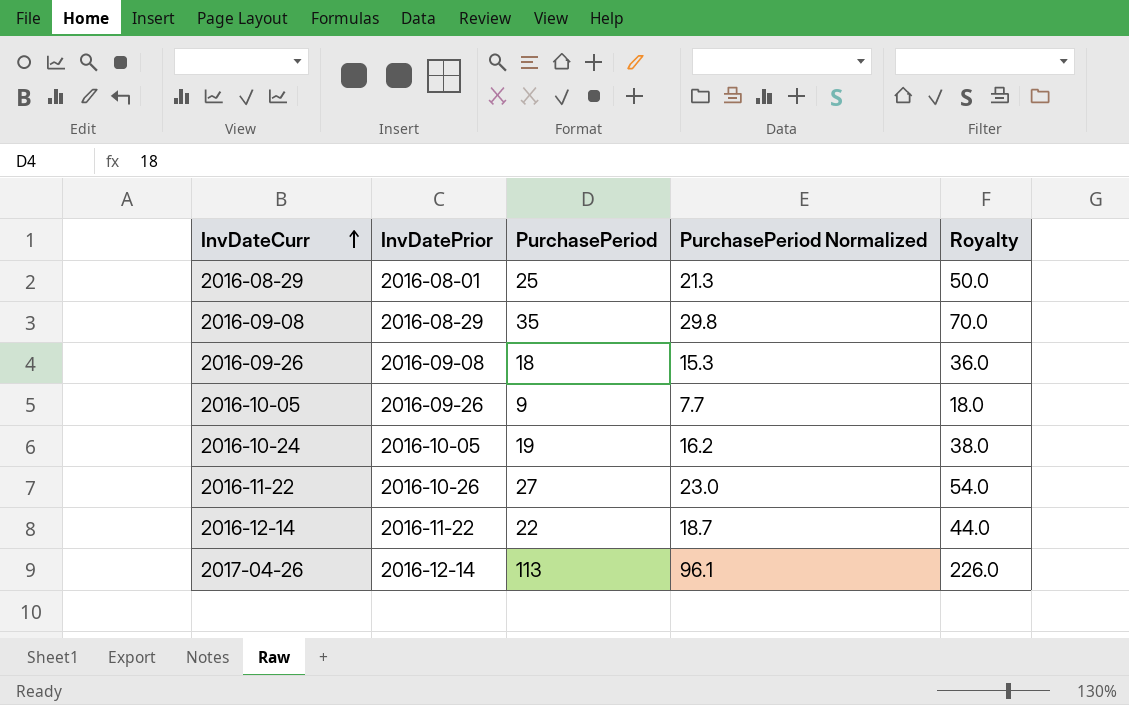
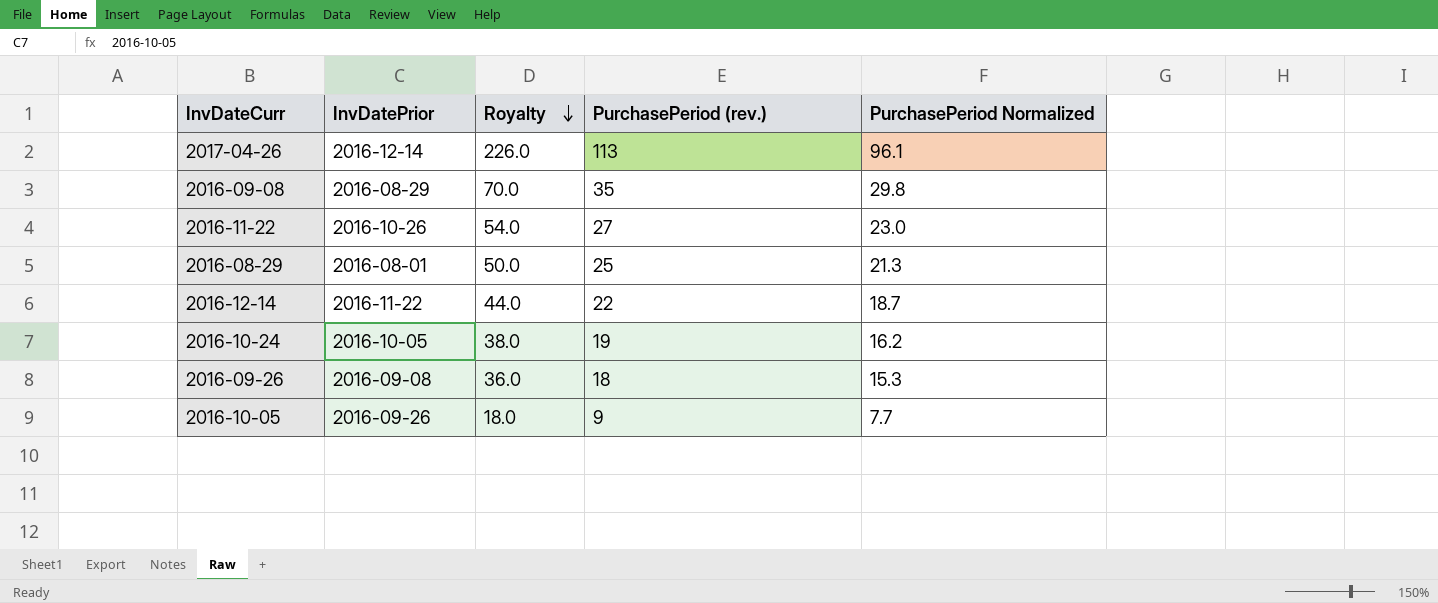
row order: InvDateCurr ascending -> Royalty descending
column Royalty | position: 5 -> 3
column name: PurchasePeriod -> PurchasePeriod (rev.)

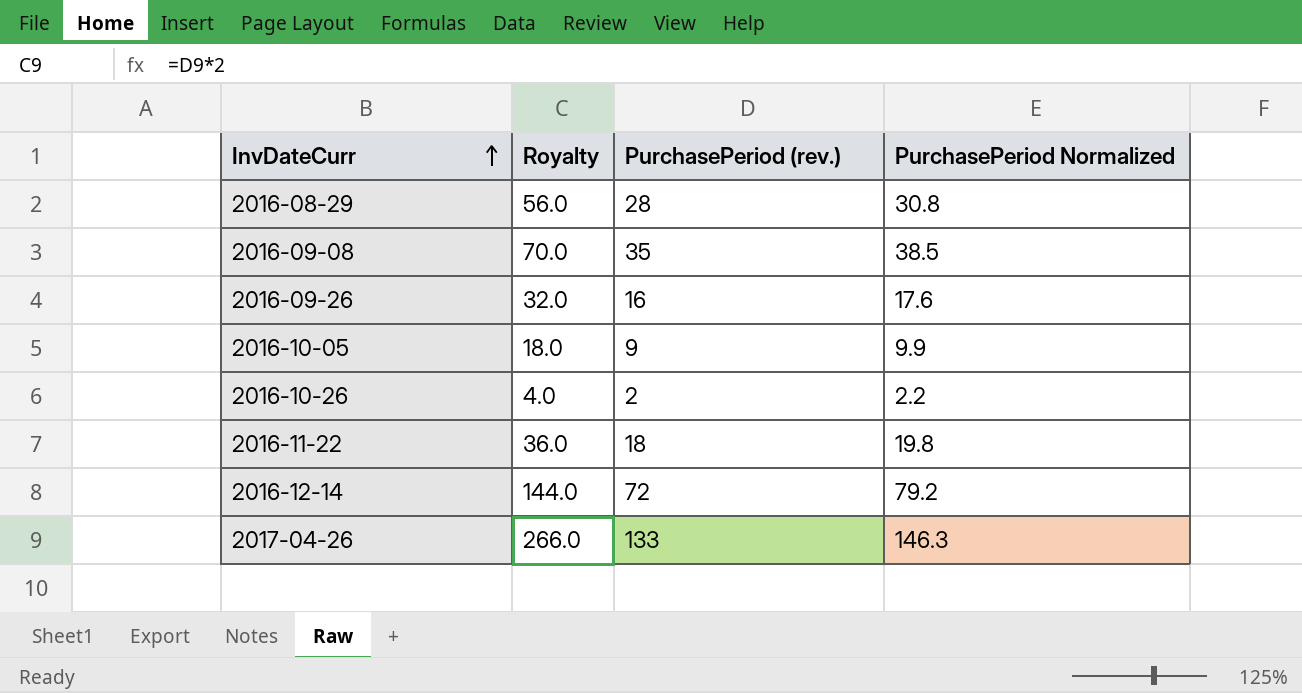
row order: Royalty descending -> InvDateCurr ascending
column InvDatePrior | position: 2 -> none
column PurchasePeriod Normalized | formula: [PurchasePeriod (rev.)] * 0.85 -> [PurchasePeriod (rev.)] * 1.1
row 2016-10-24: 2016-10-05 | 38.0 | 19 | 16.2 -> none
2016-08-29 | Royalty: 50.0 -> 56.0
2016-08-29 | PurchasePeriod (rev.): 25 -> 28
2016-09-26 | Royalty: 36.0 -> 32.0
2016-09-26 | PurchasePeriod (rev.): 18 -> 16
row 2016-10-26: none -> 4.0 | 2 | 2.2
2016-11-22 | Royalty: 54.0 -> 36.0
2016-11-22 | PurchasePeriod (rev.): 27 -> 18
2016-12-14 | Royalty: 44.0 -> 144.0
2016-12-14 | PurchasePeriod (rev.): 22 -> 72
2017-04-26 | Royalty: 226.0 -> 266.0
2017-04-26 | PurchasePeriod (rev.): 113 -> 133

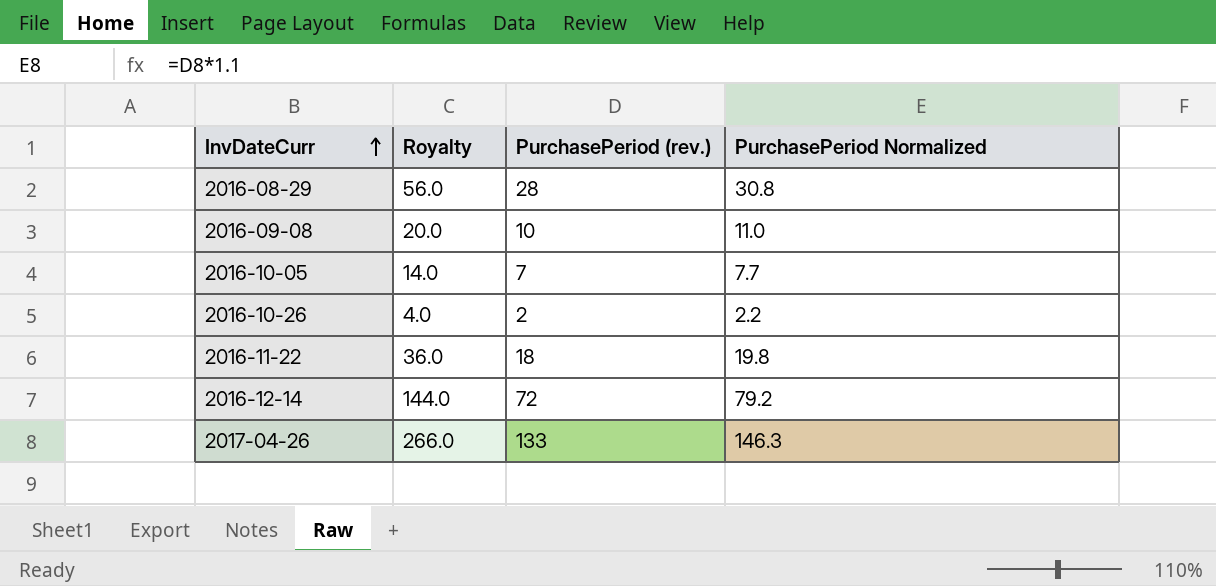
row 2016-09-26: 32.0 | 16 | 17.6 -> none
2016-09-08 | Royalty: 70.0 -> 20.0
2016-09-08 | PurchasePeriod (rev.): 35 -> 10
2016-09-08 | PurchasePeriod Normalized: 38.5 -> 11.0
2016-10-05 | Royalty: 18.0 -> 14.0
2016-10-05 | PurchasePeriod (rev.): 9 -> 7
2016-10-05 | PurchasePeriod Normalized: 9.9 -> 7.7

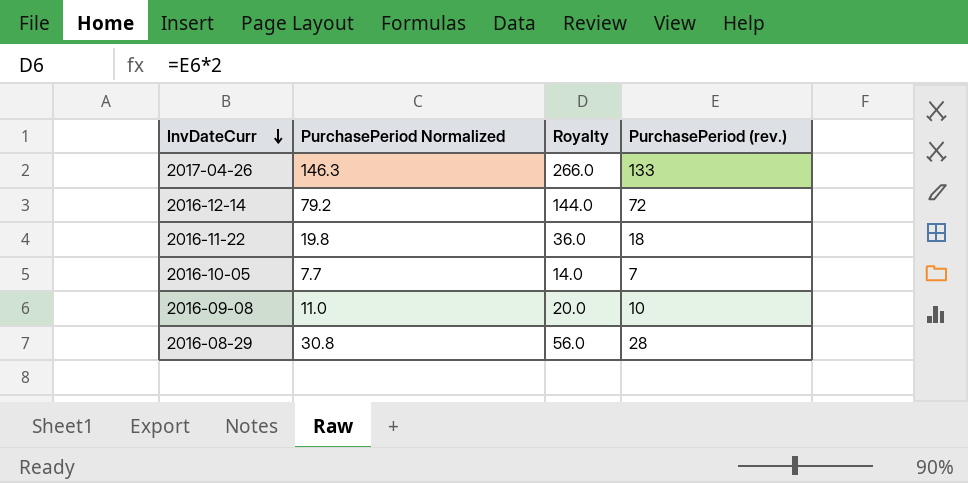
row order: InvDateCurr ascending -> InvDateCurr descending
column PurchasePeriod Normalized | position: 4 -> 2
row 2016-10-26: 4.0 | 2 | 2.2 -> none

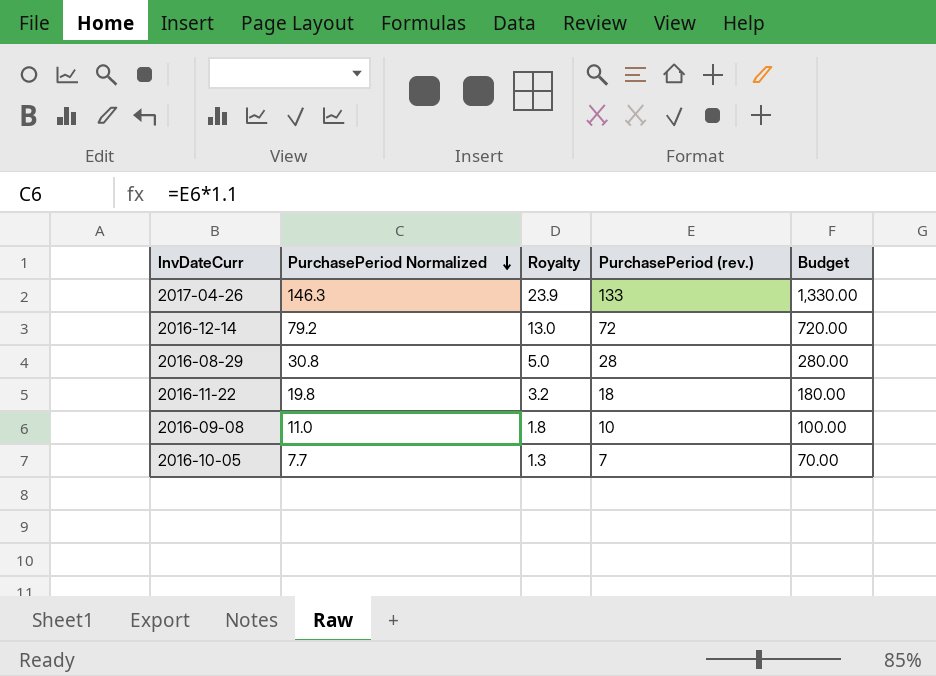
row order: InvDateCurr descending -> PurchasePeriod Normalized descending
column Royalty | formula: [PurchasePeriod (rev.)] * 2 -> [PurchasePeriod (rev.)] * 0.18
column Budget | formula: none -> [PurchasePeriod (rev.)] * 10

